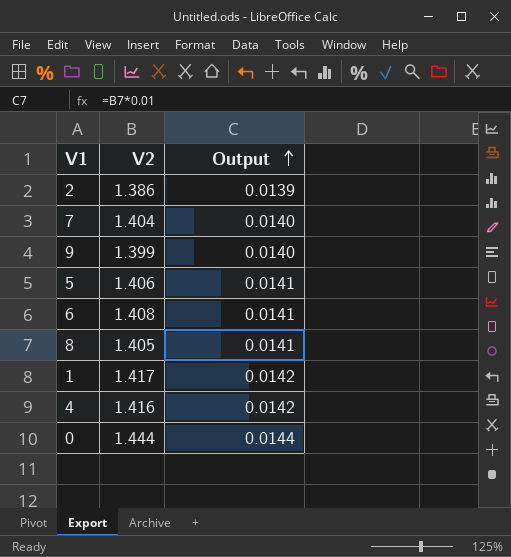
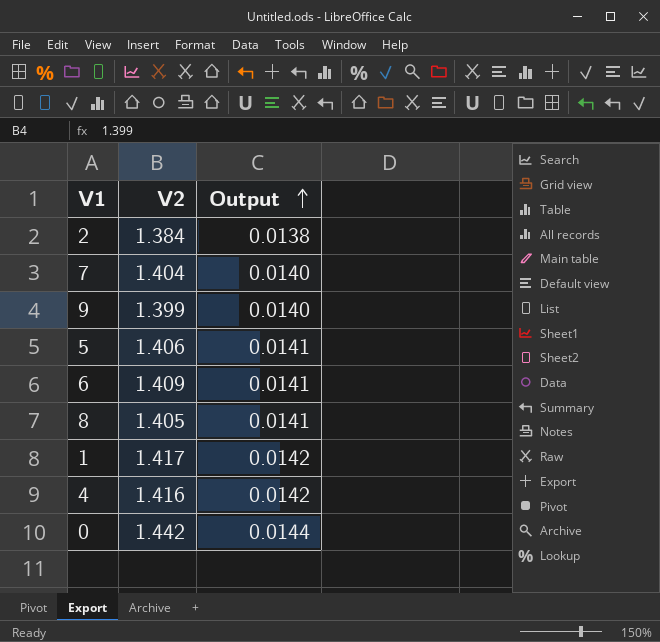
2 | V2: 1.386 -> 1.384
2 | Output: 0.0139 -> 0.0138
6 | V2: 1.408 -> 1.409
0 | V2: 1.444 -> 1.442

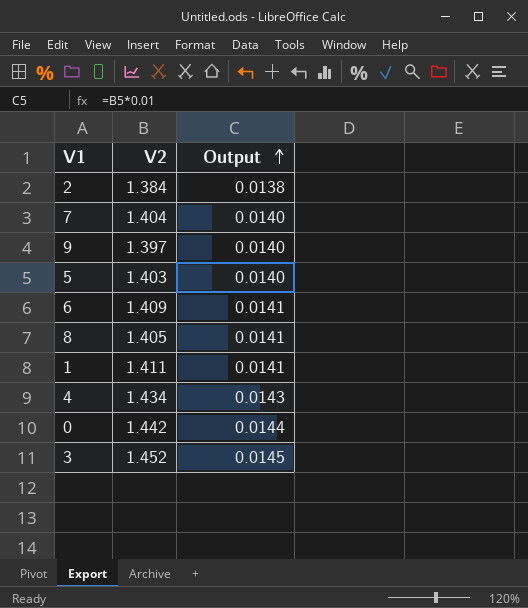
9 | V2: 1.399 -> 1.397
5 | V2: 1.406 -> 1.403
5 | Output: 0.0141 -> 0.0140
1 | V2: 1.417 -> 1.411
1 | Output: 0.0142 -> 0.0141
4 | V2: 1.416 -> 1.434
4 | Output: 0.0142 -> 0.0143
row 3: none -> 1.452 | 0.0145

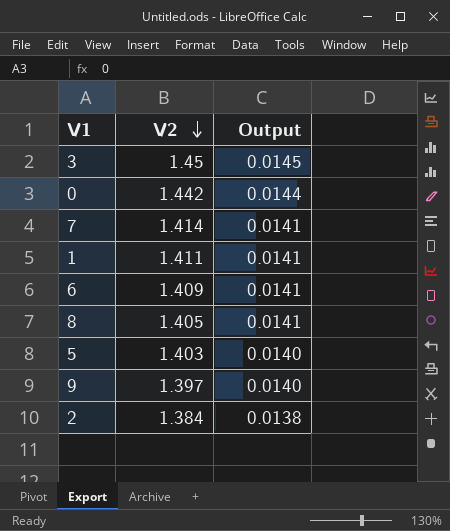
row order: Output ascending -> V2 descending
row 4: 1.434 | 0.0143 -> none
3 | V2: 1.452 -> 1.45
7 | V2: 1.404 -> 1.414
7 | Output: 0.0140 -> 0.0141

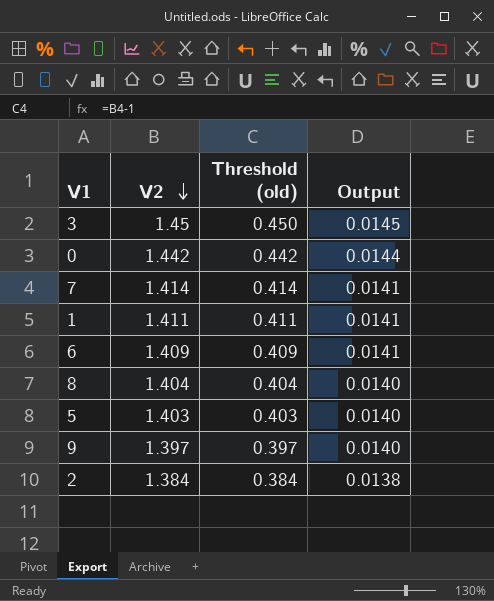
column Threshold (old) | formula: none -> [V2] - 1
8 | V2: 1.405 -> 1.404
8 | Output: 0.0141 -> 0.0140

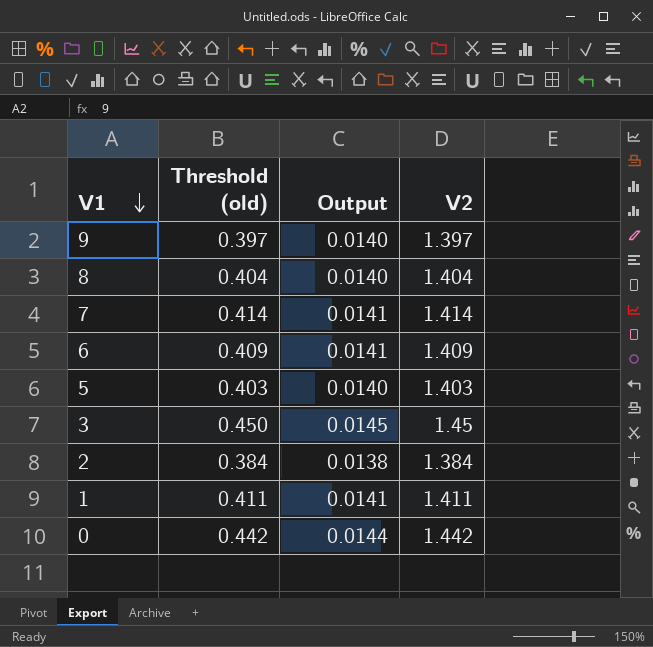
row order: V2 descending -> V1 descending
column V2 | position: 2 -> 4

